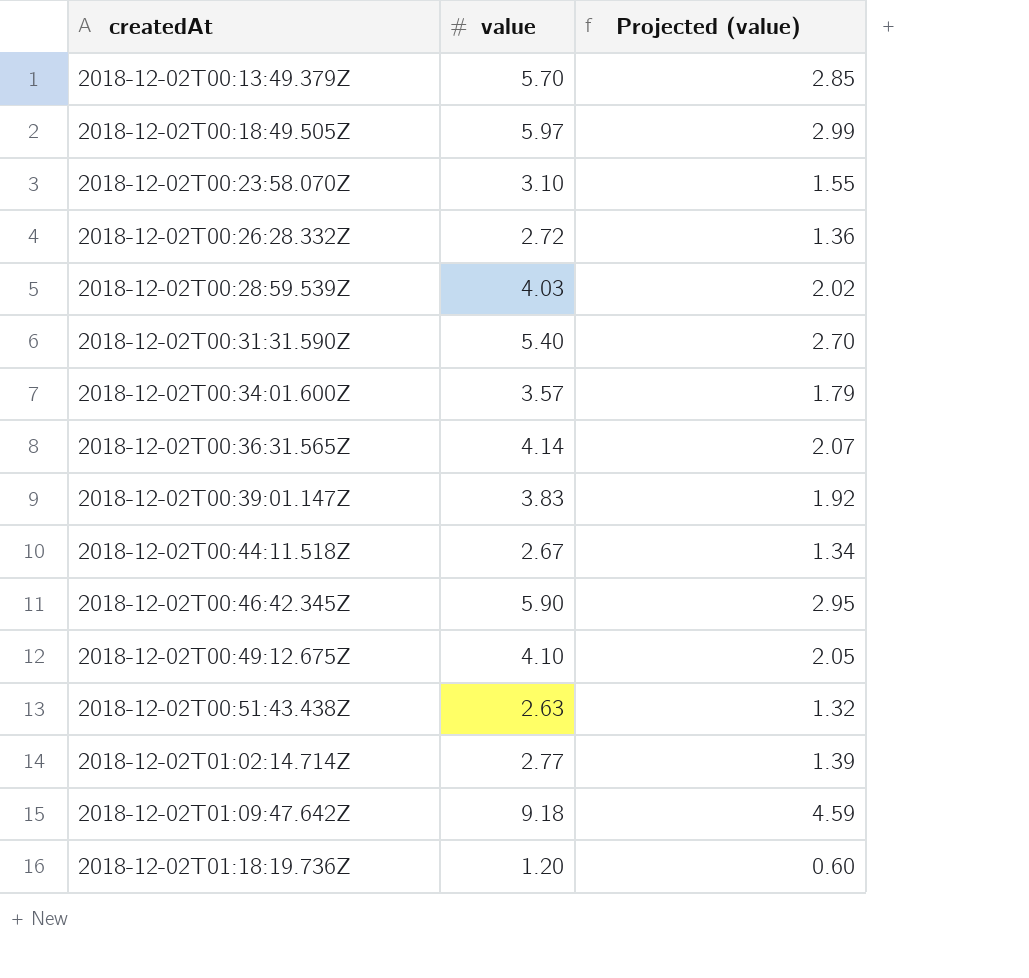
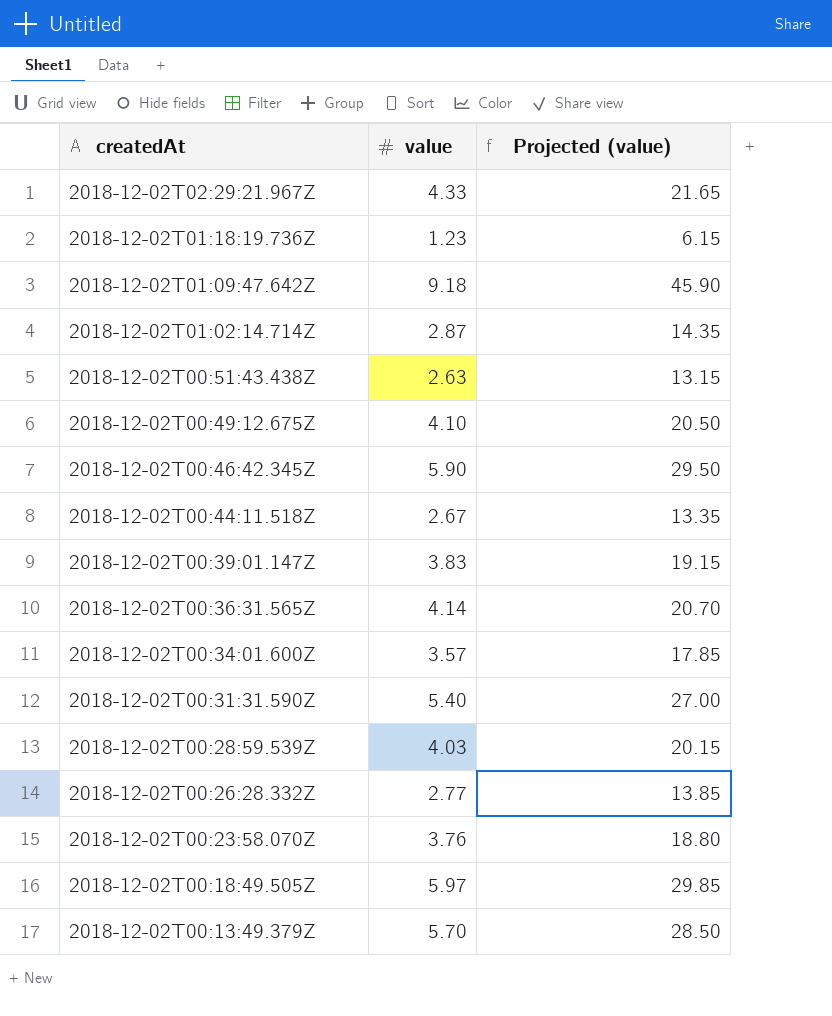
row order: createdAt ascending -> createdAt descending
column Projected (value) | formula: [value] * 0.5 -> [value] * 5
row 2018-12-02T02:29:21.967Z: none -> 4.33 | 21.65
2018-12-02T01:18:19.736Z | value: 1.20 -> 1.23
2018-12-02T01:02:14.714Z | value: 2.77 -> 2.87
2018-12-02T00:26:28.332Z | value: 2.72 -> 2.77
2018-12-02T00:23:58.070Z | value: 3.10 -> 3.76

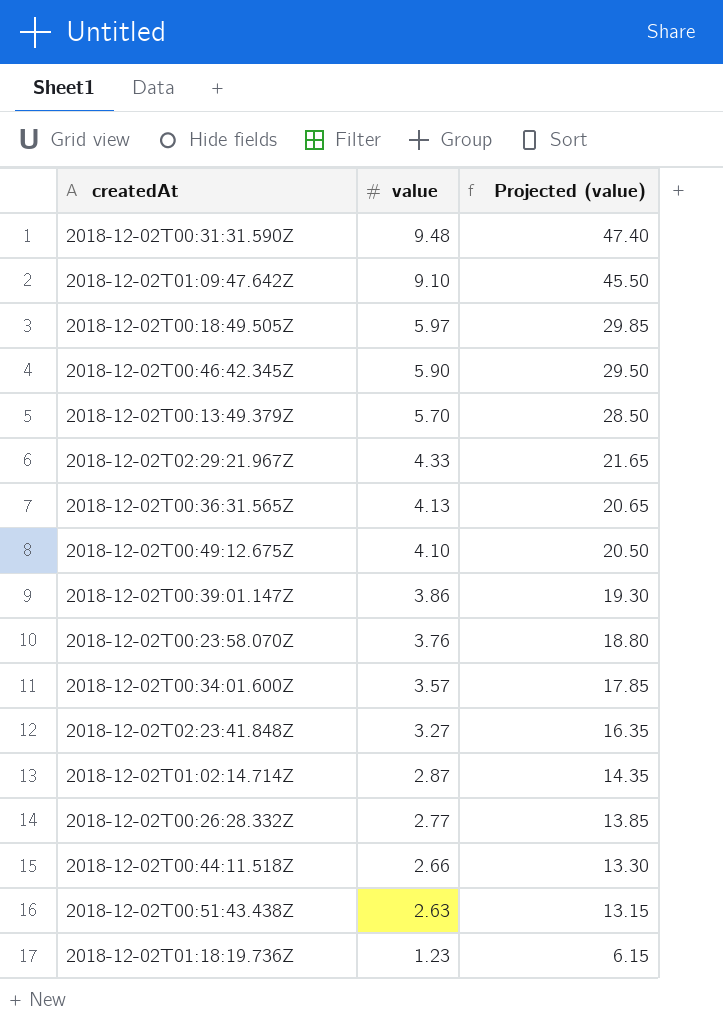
row order: createdAt descending -> value descending
row 2018-12-02T00:28:59.539Z: 4.03 | 20.15 -> none
2018-12-02T00:31:31.590Z | value: 5.40 -> 9.48
2018-12-02T00:31:31.590Z | Projected (value): 27.00 -> 47.40
2018-12-02T01:09:47.642Z | value: 9.18 -> 9.10
2018-12-02T01:09:47.642Z | Projected (value): 45.90 -> 45.50
2018-12-02T00:36:31.565Z | value: 4.14 -> 4.13
2018-12-02T00:36:31.565Z | Projected (value): 20.70 -> 20.65
2018-12-02T00:39:01.147Z | value: 3.83 -> 3.86
2018-12-02T00:39:01.147Z | Projected (value): 19.15 -> 19.30
row 2018-12-02T02:23:41.848Z: none -> 3.27 | 16.35
2018-12-02T00:44:11.518Z | value: 2.67 -> 2.66
2018-12-02T00:44:11.518Z | Projected (value): 13.35 -> 13.30

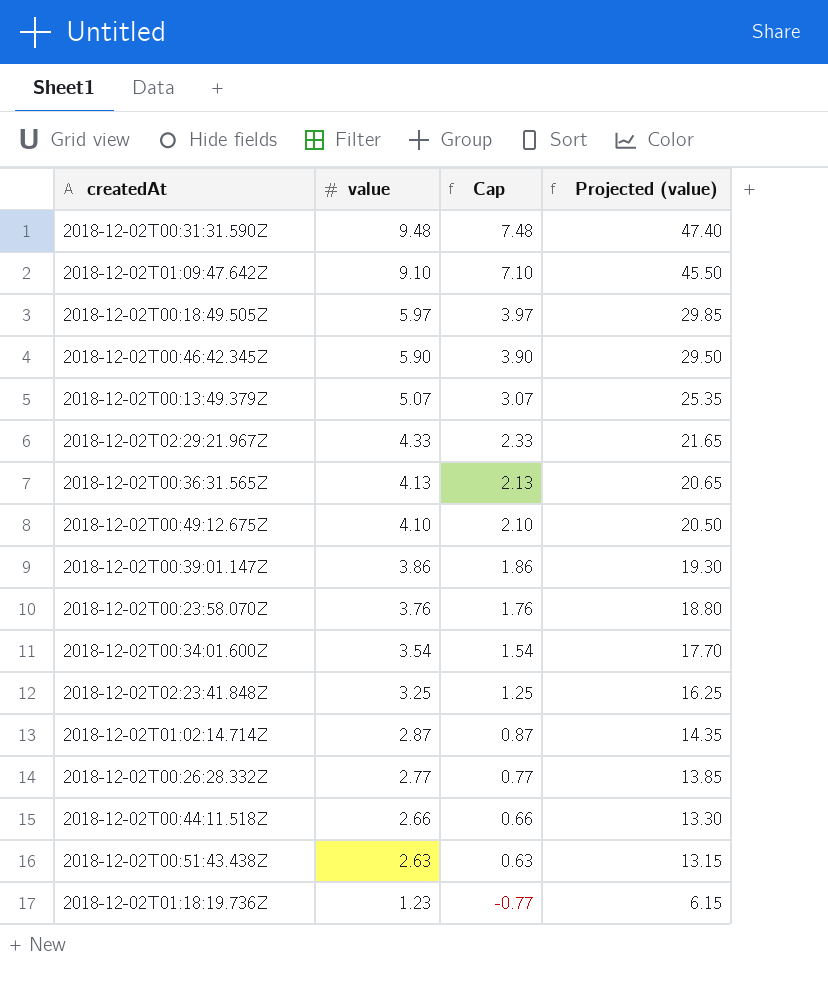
column Cap | formula: none -> [value] - 2
2018-12-02T00:13:49.379Z | value: 5.70 -> 5.07
2018-12-02T00:13:49.379Z | Projected (value): 28.50 -> 25.35
2018-12-02T00:34:01.600Z | value: 3.57 -> 3.54
2018-12-02T00:34:01.600Z | Projected (value): 17.85 -> 17.70
2018-12-02T02:23:41.848Z | value: 3.27 -> 3.25
2018-12-02T02:23:41.848Z | Projected (value): 16.35 -> 16.25

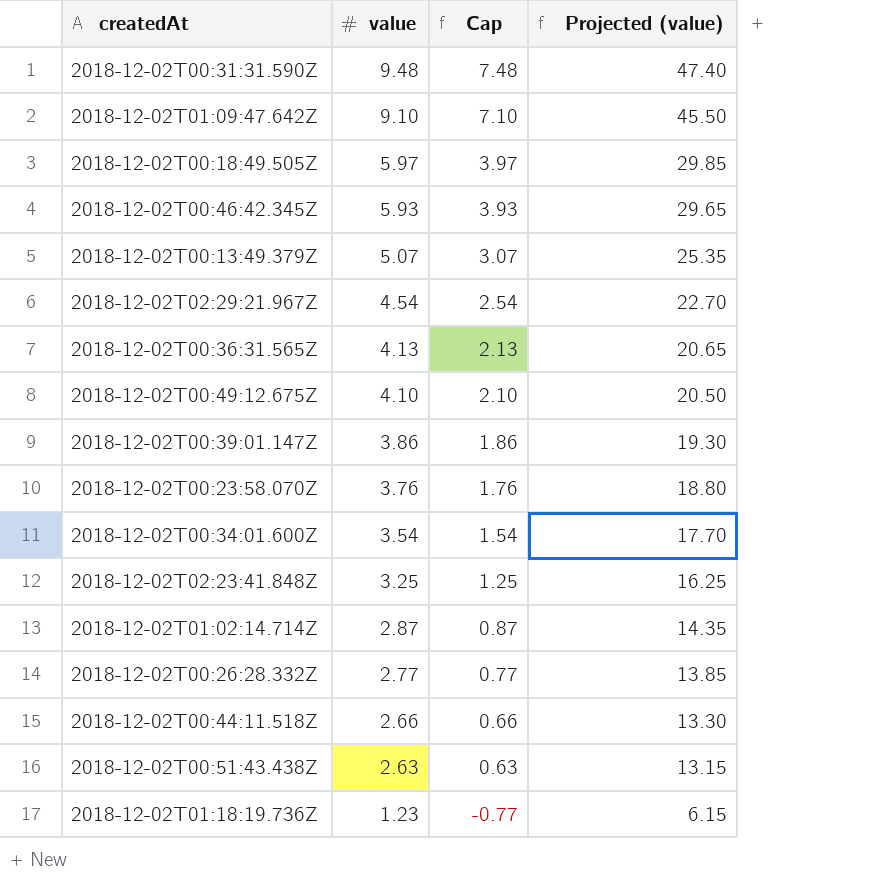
2018-12-02T00:46:42.345Z | value: 5.90 -> 5.93
2018-12-02T00:46:42.345Z | Cap: 3.90 -> 3.93
2018-12-02T00:46:42.345Z | Projected (value): 29.50 -> 29.65
2018-12-02T02:29:21.967Z | value: 4.33 -> 4.54
2018-12-02T02:29:21.967Z | Cap: 2.33 -> 2.54
2018-12-02T02:29:21.967Z | Projected (value): 21.65 -> 22.70

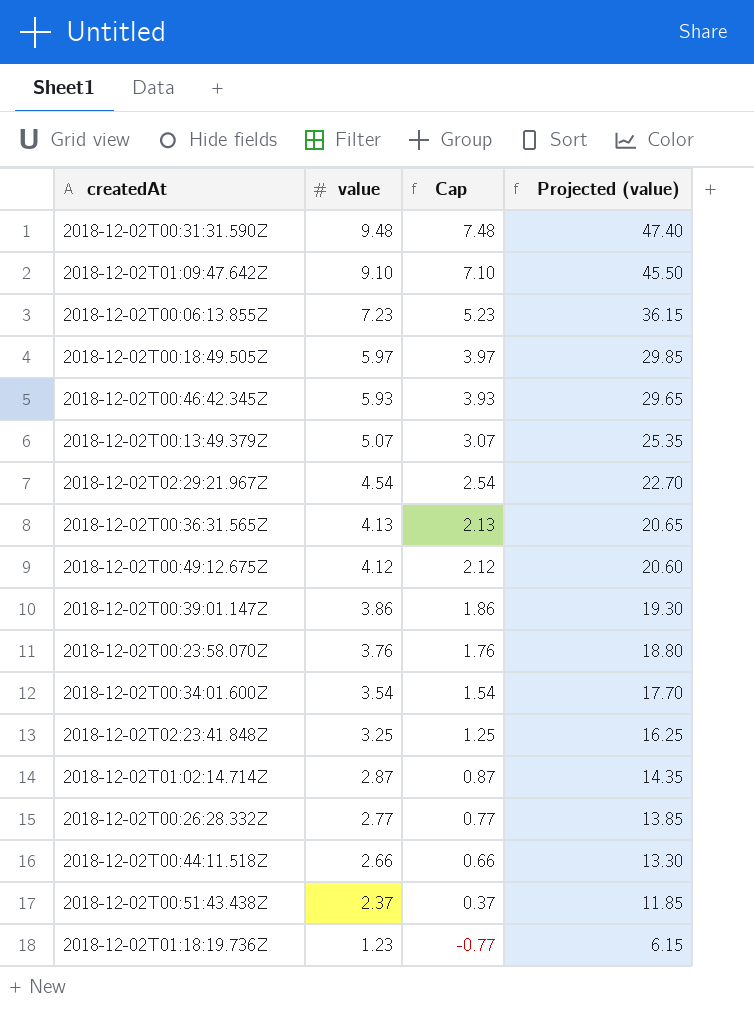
row 2018-12-02T00:06:13.855Z: none -> 7.23 | 5.23 | 36.15
2018-12-02T00:49:12.675Z | value: 4.10 -> 4.12
2018-12-02T00:49:12.675Z | Cap: 2.10 -> 2.12
2018-12-02T00:49:12.675Z | Projected (value): 20.50 -> 20.60
2018-12-02T00:51:43.438Z | value: 2.63 -> 2.37
2018-12-02T00:51:43.438Z | Cap: 0.63 -> 0.37
2018-12-02T00:51:43.438Z | Projected (value): 13.15 -> 11.85

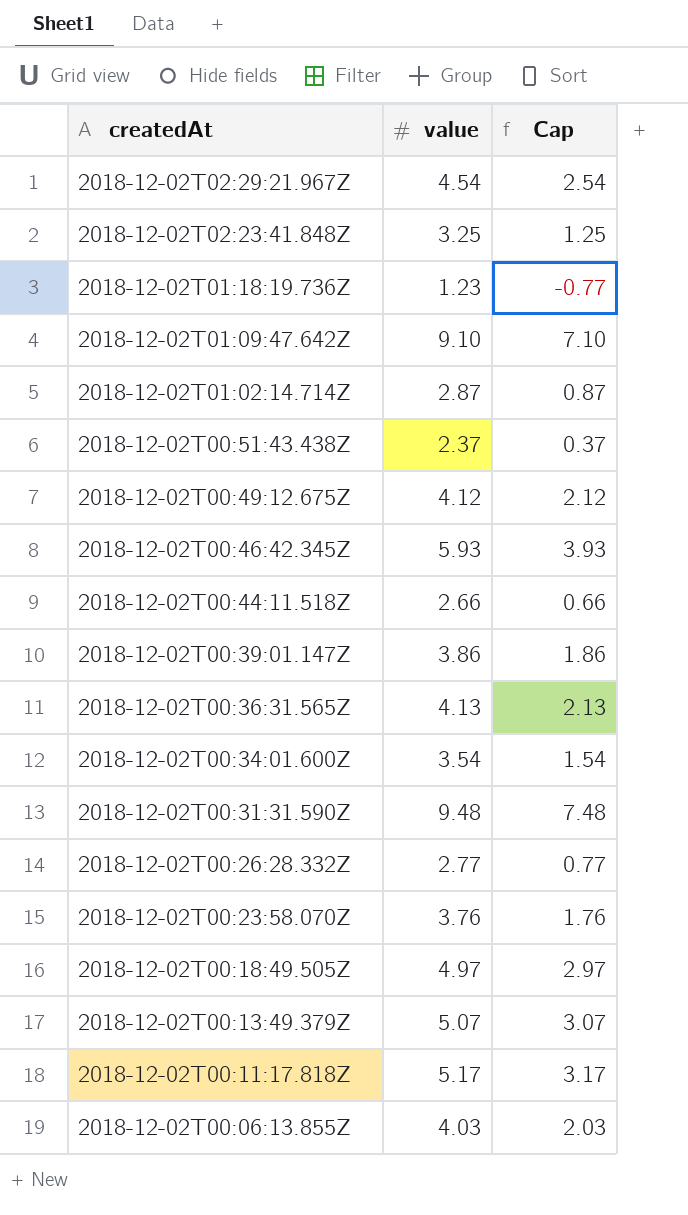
row order: value descending -> createdAt descending
column Projected (value) | formula: [value] * 5 -> none
2018-12-02T00:18:49.505Z | value: 5.97 -> 4.97
2018-12-02T00:18:49.505Z | Cap: 3.97 -> 2.97
row 2018-12-02T00:11:17.818Z: none -> 5.17 | 3.17
2018-12-02T00:06:13.855Z | value: 7.23 -> 4.03
2018-12-02T00:06:13.855Z | Cap: 5.23 -> 2.03

